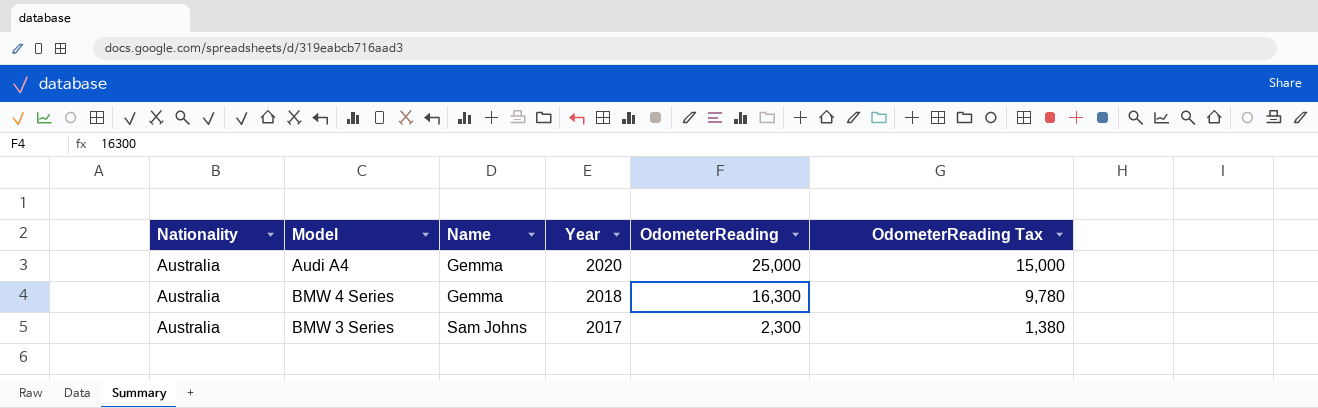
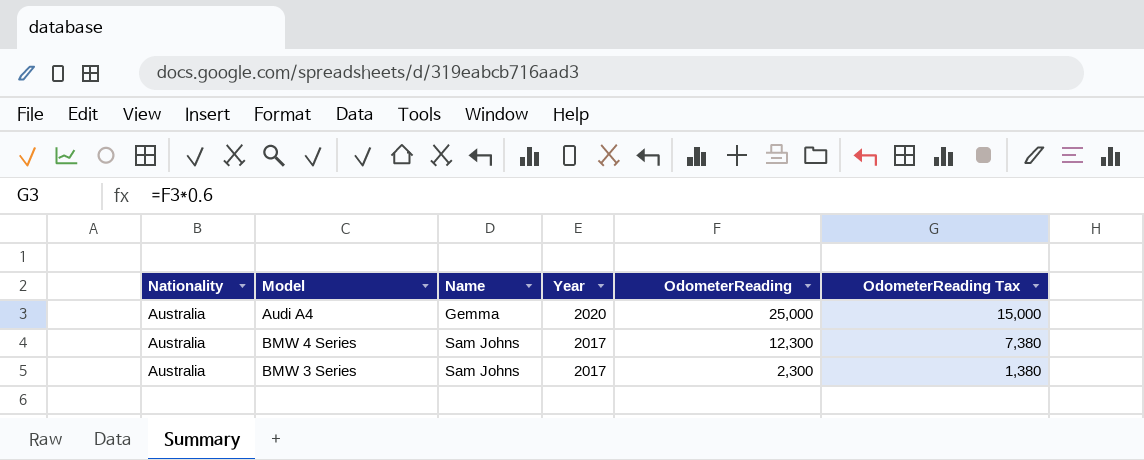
BMW 4 Series | Name: Gemma -> Sam Johns
BMW 4 Series | Year: 2018 -> 2017
BMW 4 Series | OdometerReading: 16,300 -> 12,300
BMW 4 Series | OdometerReading Tax: 9,780 -> 7,380

